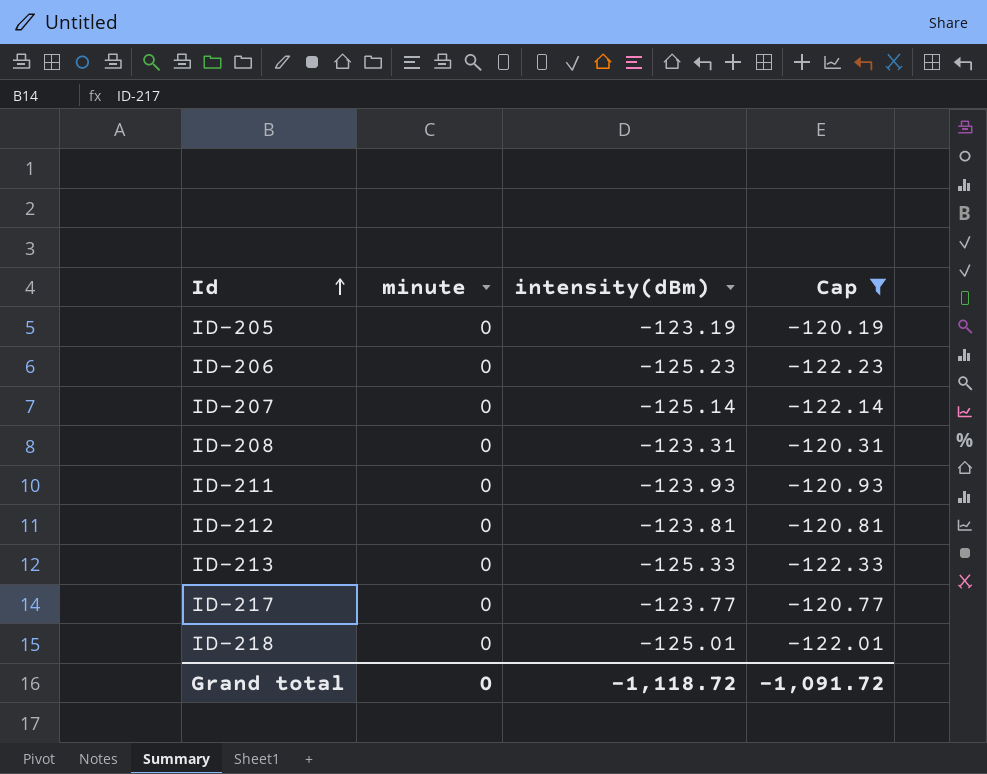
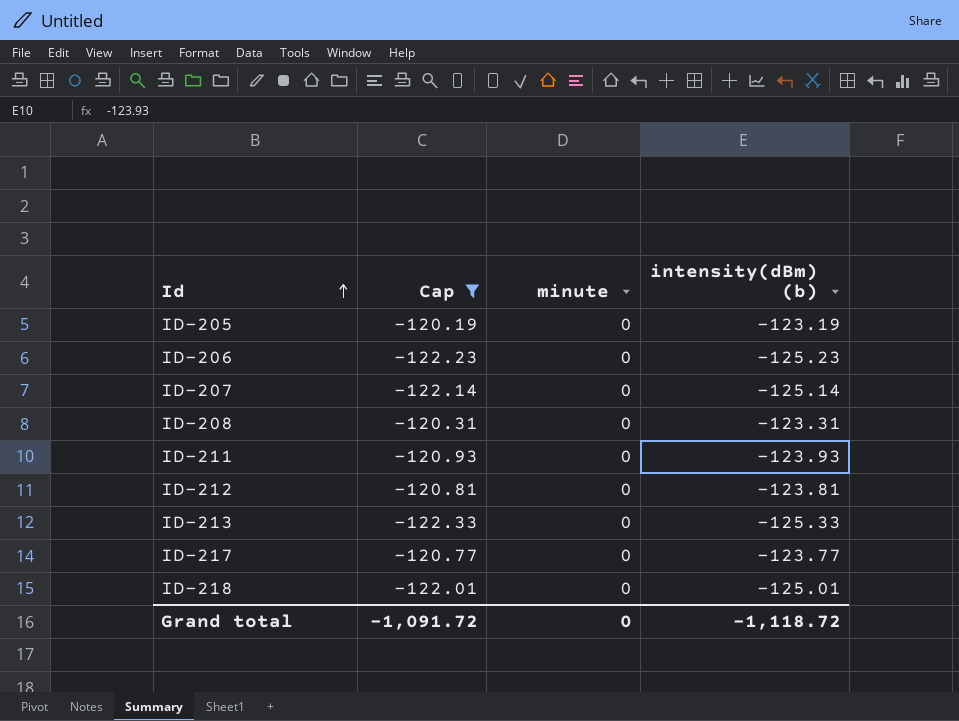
column Cap | position: 4 -> 2
column name: intensity(dBm) -> intensity(dBm) (b)

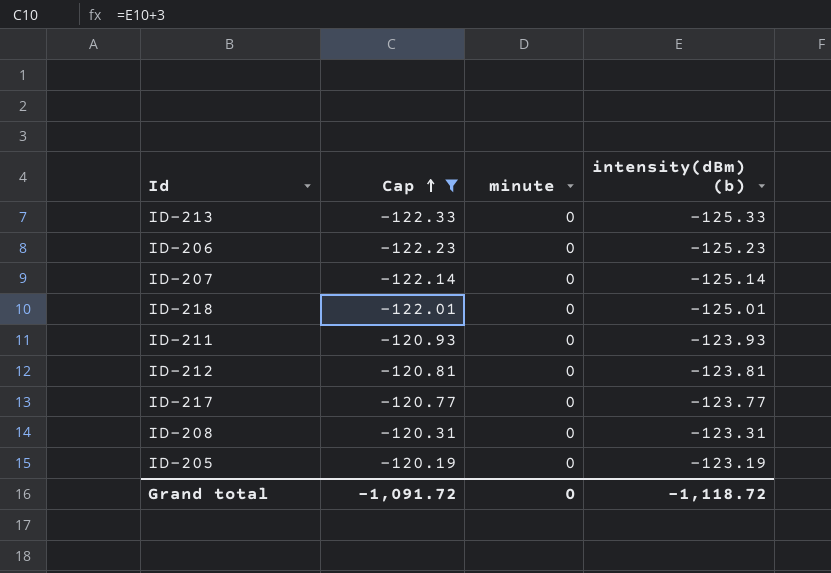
row order: Id ascending -> Cap ascending

